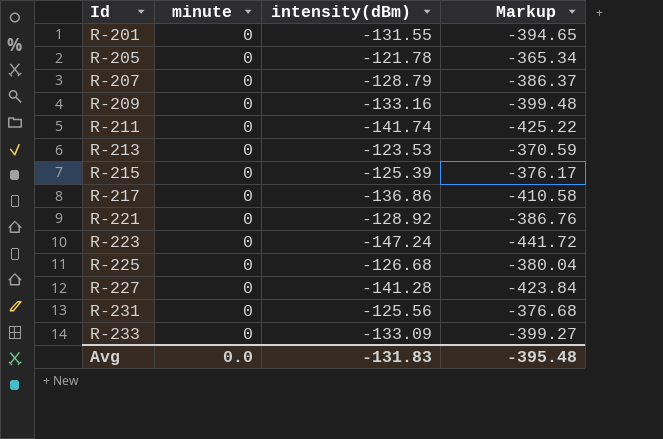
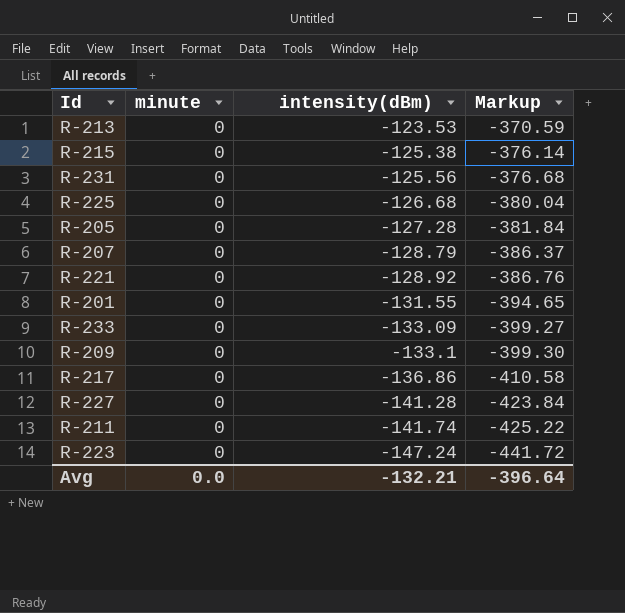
row order: Id ascending -> intensity(dBm) descending
R-215 | intensity(dBm): -125.39 -> -125.38
R-215 | Markup: -376.17 -> -376.14
R-205 | intensity(dBm): -121.78 -> -127.28
R-205 | Markup: -365.34 -> -381.84
R-209 | intensity(dBm): -133.16 -> -133.1
R-209 | Markup: -399.48 -> -399.30
Avg | intensity(dBm): -131.83 -> -132.21
Avg | Markup: -395.48 -> -396.64

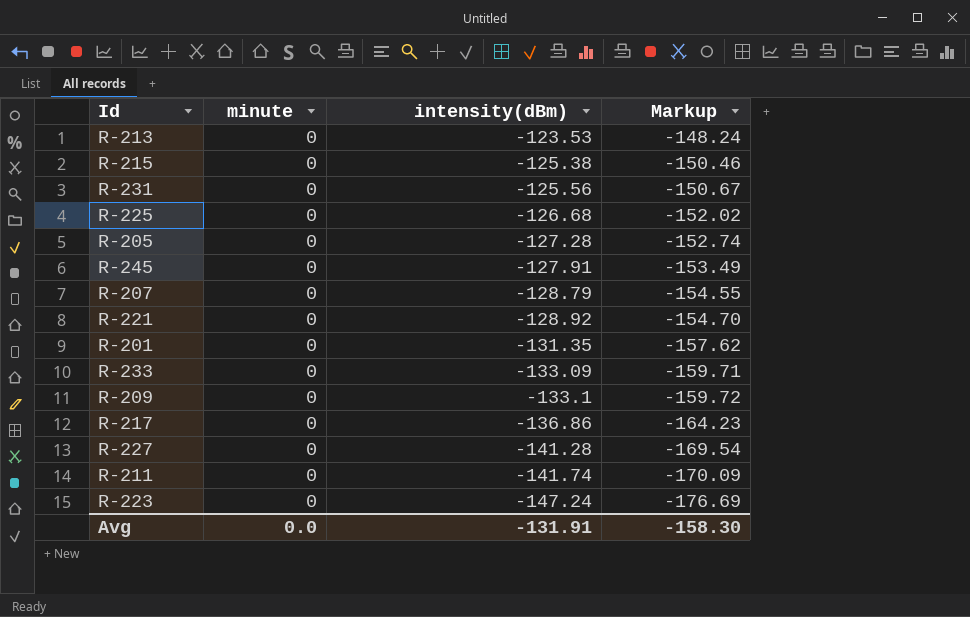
column Markup | formula: [intensity(dBm)] * 3 -> [intensity(dBm)] * 1.2
row R-245: none -> 0 | -127.91 | -153.49
R-201 | intensity(dBm): -131.55 -> -131.35
Avg | intensity(dBm): -132.21 -> -131.91
Avg | Markup: -396.64 -> -158.30

